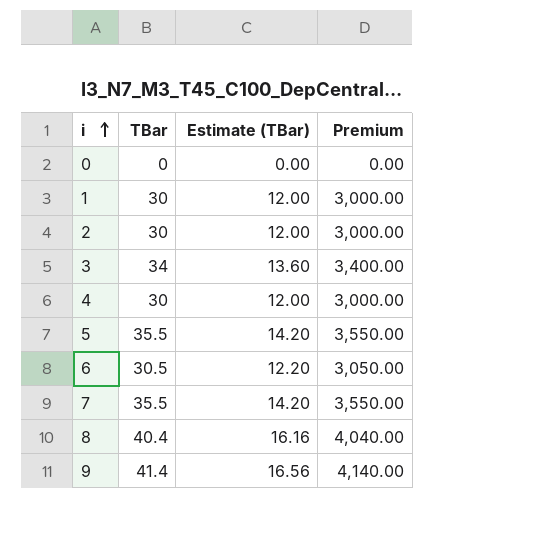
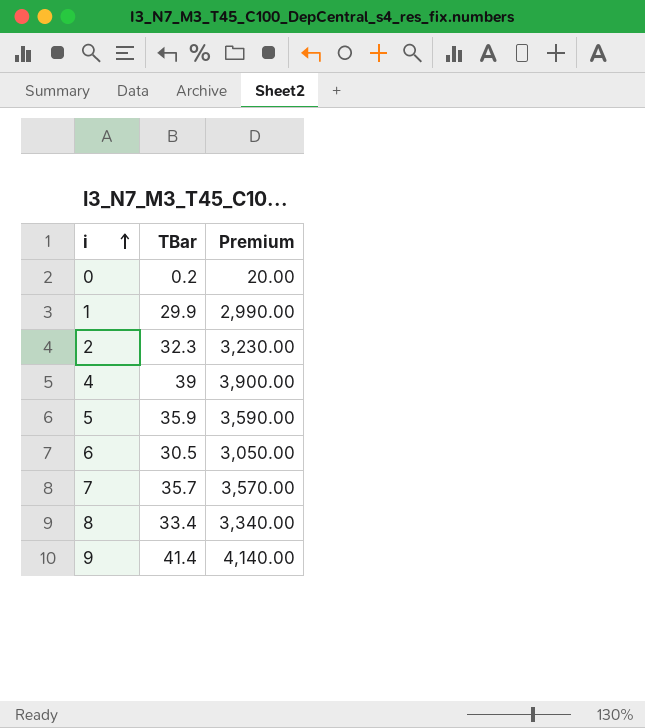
column Estimate (TBar) | formula: [TBar] * 0.4 -> none
row 3: 34 | 13.60 | 3,400.00 -> none
0 | TBar: 0 -> 0.2
0 | Premium: 0.00 -> 20.00
1 | TBar: 30 -> 29.9
1 | Premium: 3,000.00 -> 2,990.00
2 | TBar: 30 -> 32.3
2 | Premium: 3,000.00 -> 3,230.00
4 | TBar: 30 -> 39
4 | Premium: 3,000.00 -> 3,900.00
5 | TBar: 35.5 -> 35.9
5 | Premium: 3,550.00 -> 3,590.00
7 | TBar: 35.5 -> 35.7
7 | Premium: 3,550.00 -> 3,570.00
8 | TBar: 40.4 -> 33.4
8 | Premium: 4,040.00 -> 3,340.00

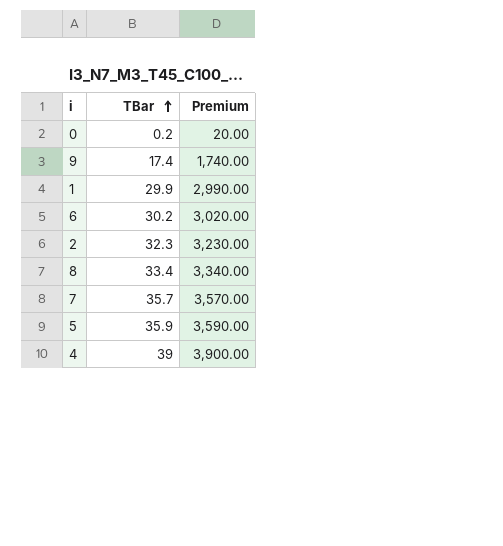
row order: i ascending -> TBar ascending
9 | TBar: 41.4 -> 17.4
9 | Premium: 4,140.00 -> 1,740.00
6 | TBar: 30.5 -> 30.2
6 | Premium: 3,050.00 -> 3,020.00

